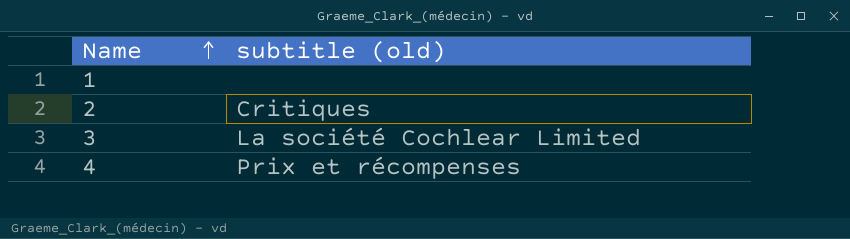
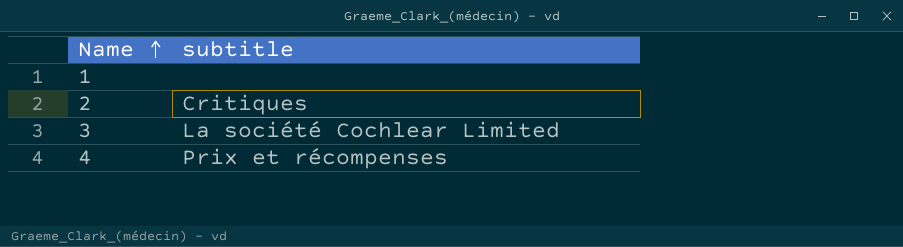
column name: subtitle (old) -> subtitle

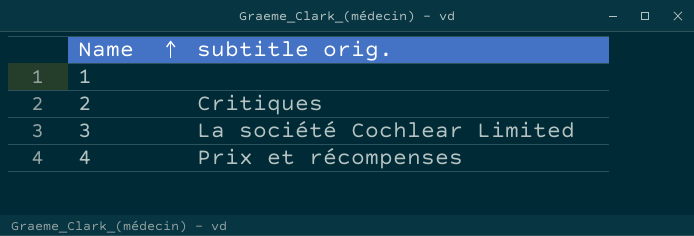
column name: subtitle -> subtitle orig.

